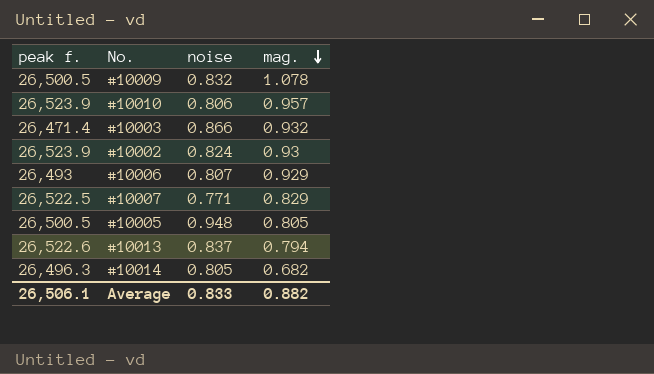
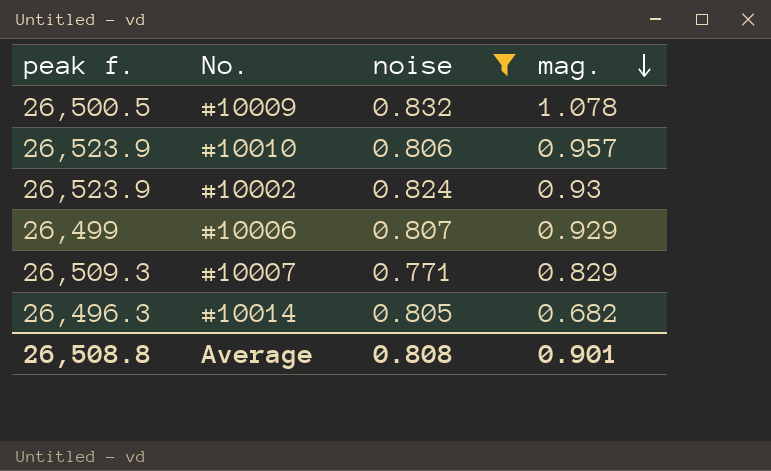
filter: none -> noise <= 0.832
#10006 | peak f.: 26,493 -> 26,499
#10007 | peak f.: 26,522.5 -> 26,509.3
Average | peak f.: 26,506.1 -> 26,508.8
Average | noise: 0.833 -> 0.808
Average | mag.: 0.882 -> 0.901

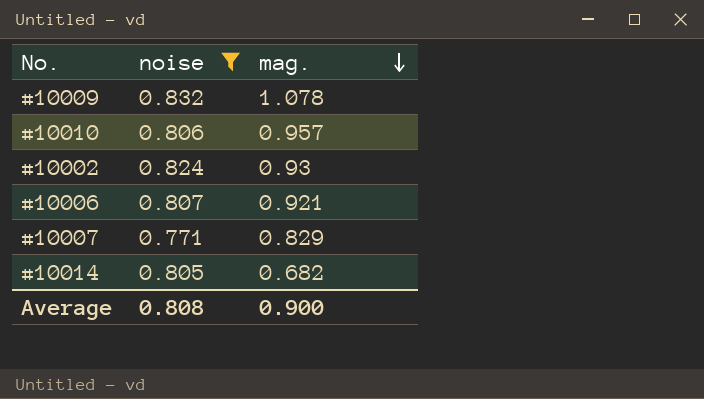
column peak f. | position: 1 -> none
#10006 | mag.: 0.929 -> 0.921
Average | mag.: 0.901 -> 0.900

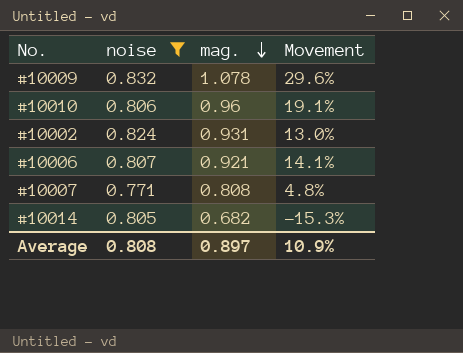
column Movement | formula: none -> ([mag.] - [noise]) / [noise]
#10010 | mag.: 0.957 -> 0.96
#10002 | mag.: 0.93 -> 0.931
#10007 | mag.: 0.829 -> 0.808
Average | mag.: 0.900 -> 0.897

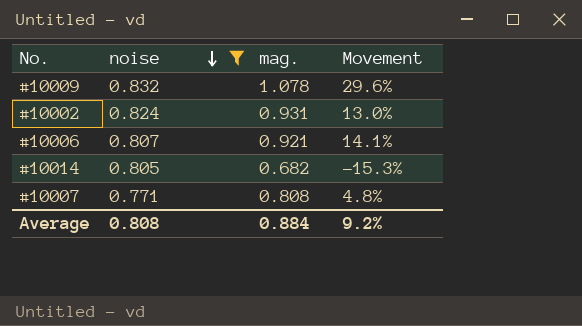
row order: mag. descending -> noise descending
row #10010: 0.806 | 0.96 | 19.1% -> none
Average | mag.: 0.897 -> 0.884
Average | Movement: 10.9% -> 9.2%

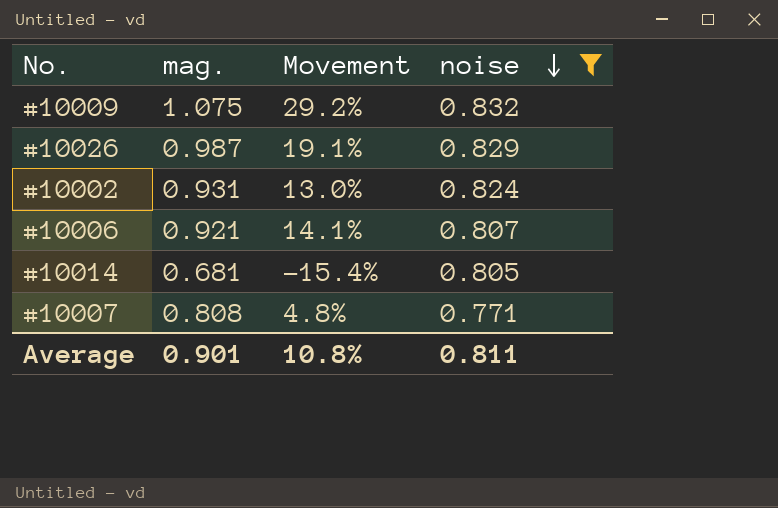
column noise | position: 2 -> 4
#10009 | mag.: 1.078 -> 1.075
#10009 | Movement: 29.6% -> 29.2%
row #10026: none -> 0.987 | 19.1% | 0.829
#10014 | mag.: 0.682 -> 0.681
#10014 | Movement: -15.3% -> -15.4%
Average | mag.: 0.884 -> 0.901
Average | Movement: 9.2% -> 10.8%
Average | noise: 0.808 -> 0.811

